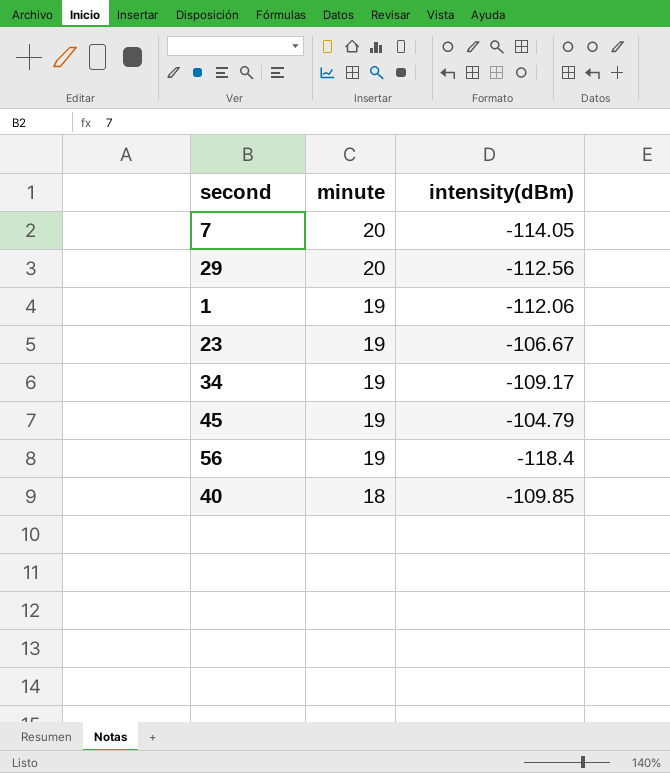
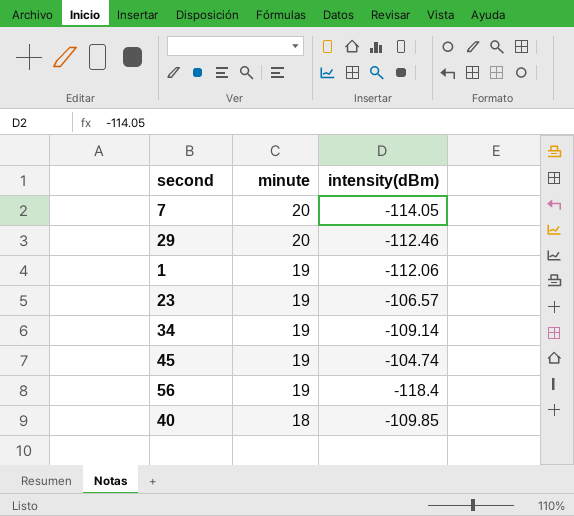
29 | intensity(dBm): -112.56 -> -112.46
23 | intensity(dBm): -106.67 -> -106.57
34 | intensity(dBm): -109.17 -> -109.14
45 | intensity(dBm): -104.79 -> -104.74

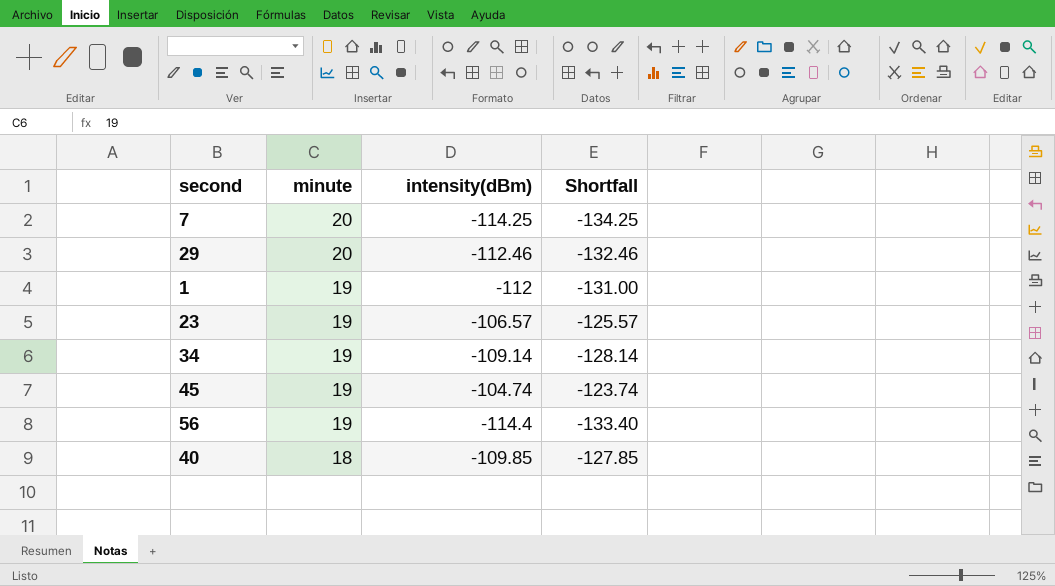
column Shortfall | formula: none -> [intensity(dBm)] - [minute]
7 | intensity(dBm): -114.05 -> -114.25
1 | intensity(dBm): -112.06 -> -112
56 | intensity(dBm): -118.4 -> -114.4

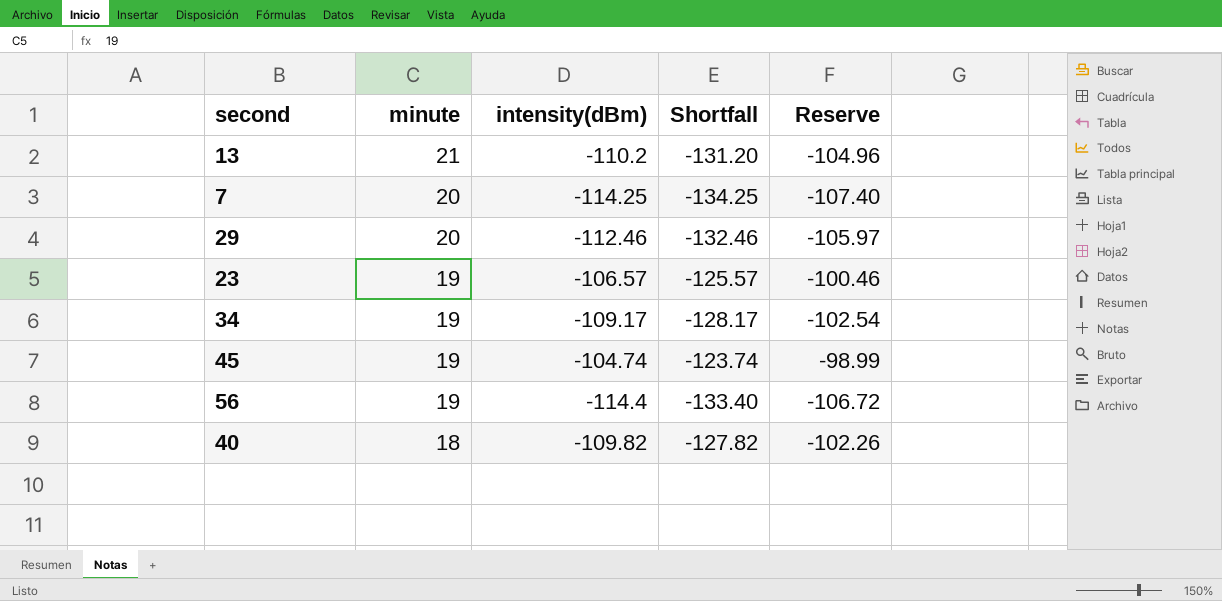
column Reserve | formula: none -> [Shortfall] * 0.8
row 1: 19 | -112 | -131.00 -> none
row 13: none -> 21 | -110.2 | -131.20 | -104.96
34 | intensity(dBm): -109.14 -> -109.17
34 | Shortfall: -128.14 -> -128.17
40 | intensity(dBm): -109.85 -> -109.82
40 | Shortfall: -127.85 -> -127.82

